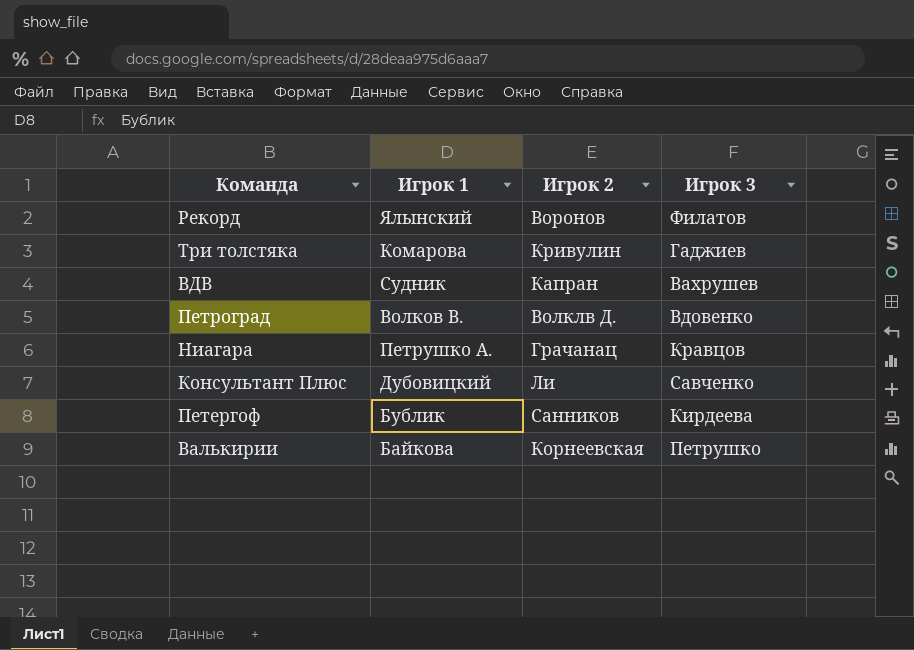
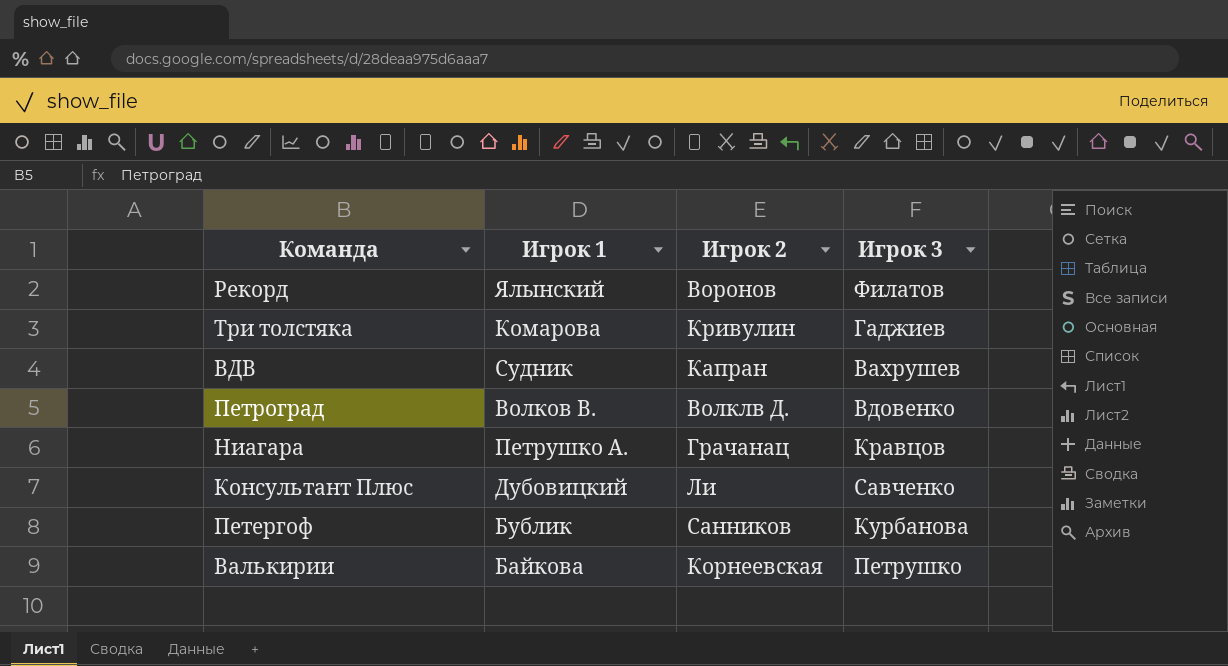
Петергоф | Игрок 3: Кирдеева -> Курбанова

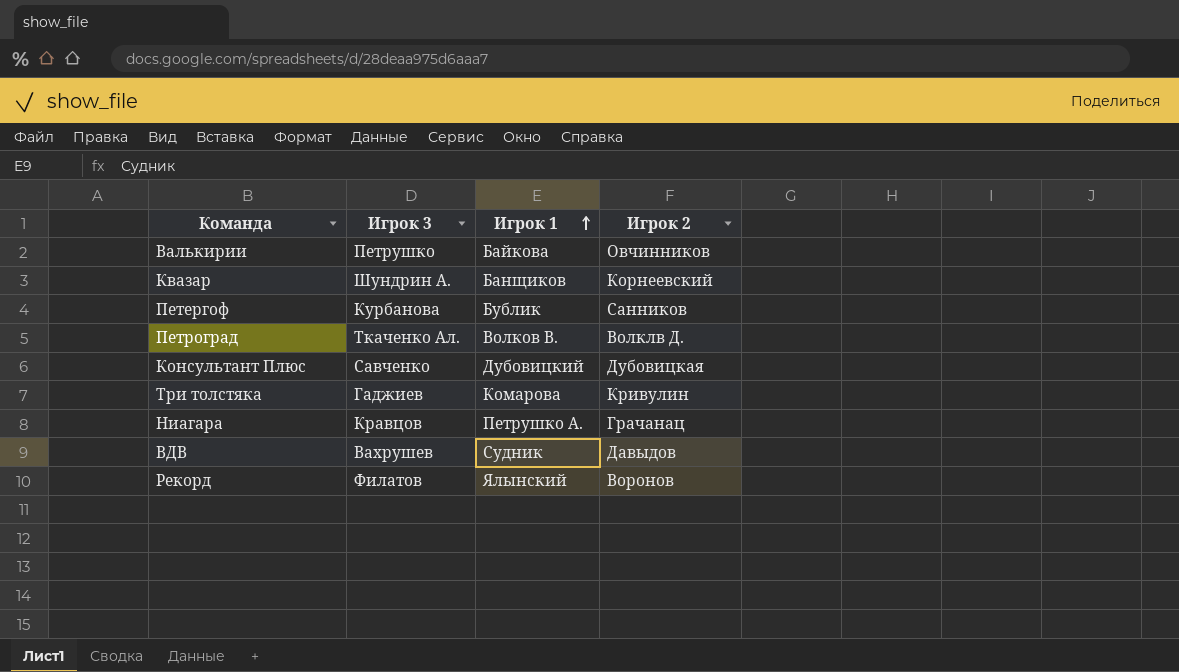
row order: none -> Игрок 1 ascending
column Игрок 3 | position: 4 -> 2
Валькирии | Игрок 2: Корнеевская -> Овчинников
row Квазар: none -> Шундрин А. | Банщиков | Корнеевский
Петроград | Игрок 3: Вдовенко -> Ткаченко Ал.
Консультант Плюс | Игрок 2: Ли -> Дубовицкая
ВДВ | Игрок 2: Капран -> Давыдов

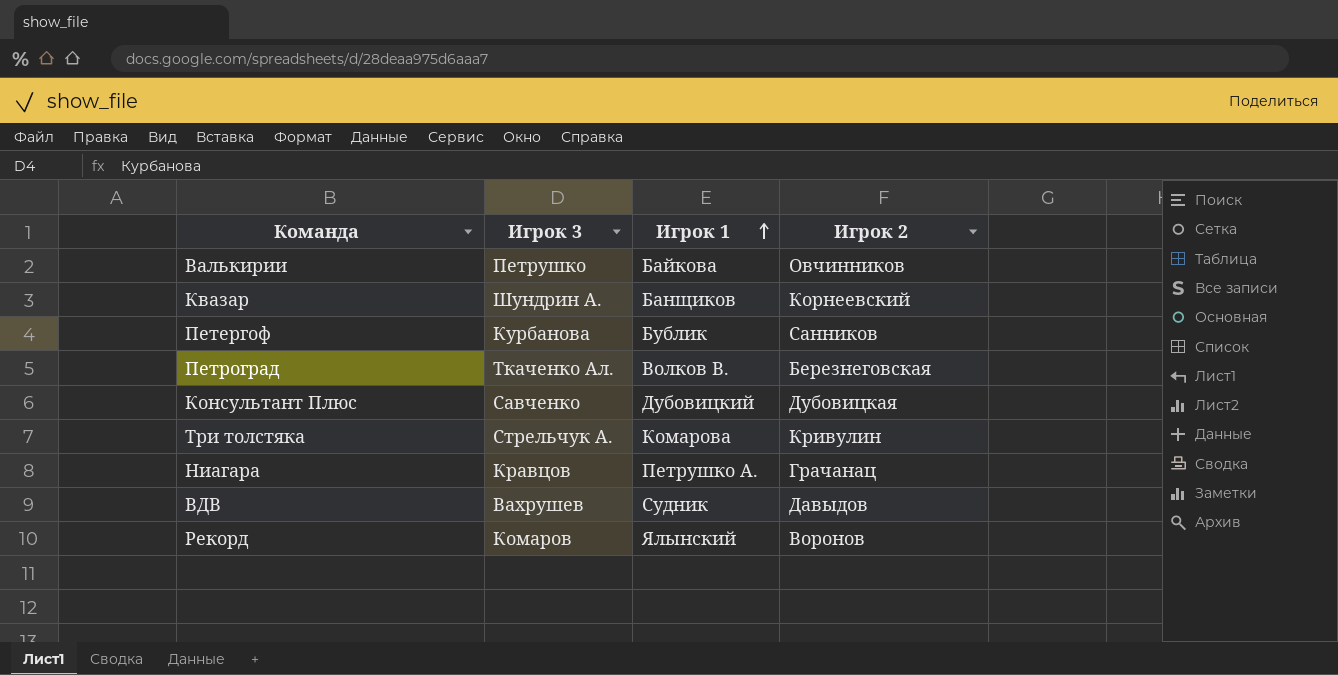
Петроград | Игрок 2: Волклв Д. -> Березнеговская
Три толстяка | Игрок 3: Гаджиев -> Стрельчук А.
Рекорд | Игрок 3: Филатов -> Комаров

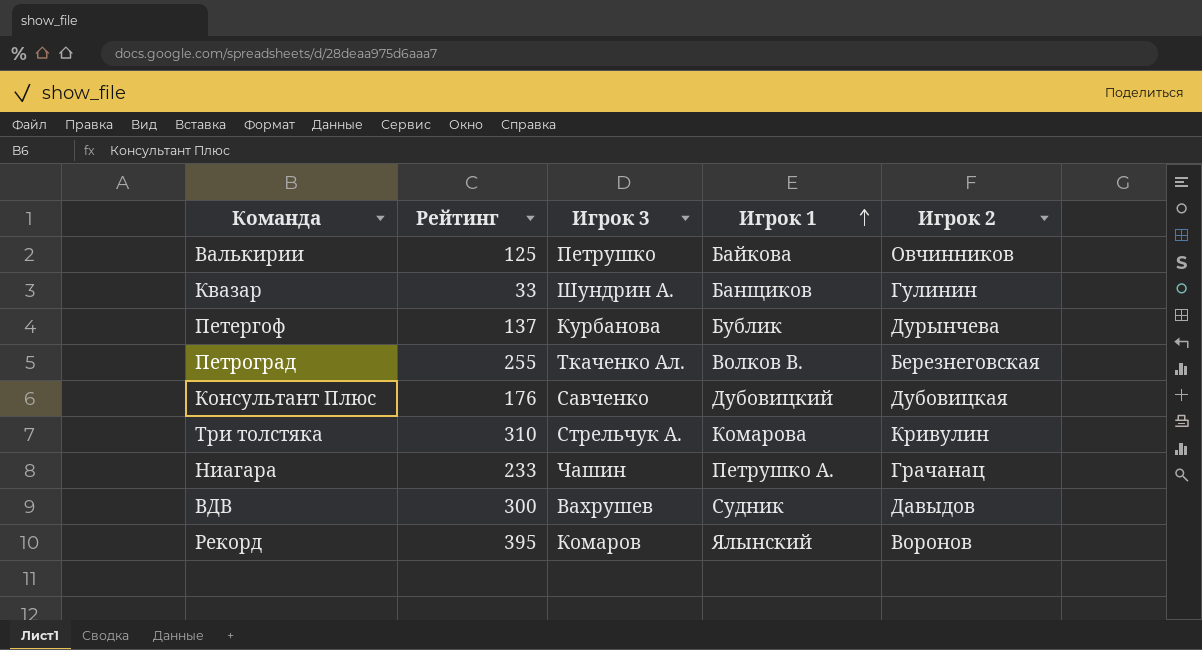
column Рейтинг | position: none -> 2
Квазар | Игрок 2: Корнеевский -> Гулинин
Петергоф | Игрок 2: Санников -> Дурынчева
Ниагара | Игрок 3: Кравцов -> Чашин

